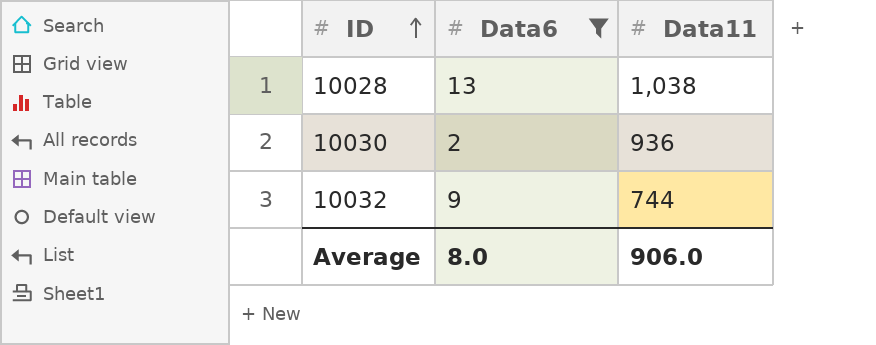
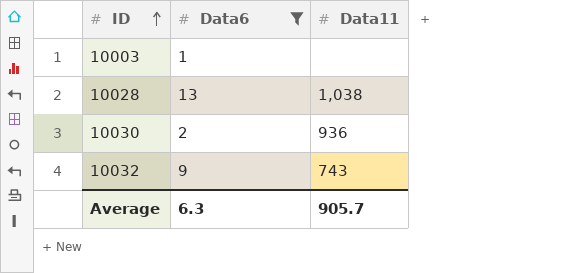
row 10003: none -> 1 | none
10032 | Data11: 744 -> 743
Average | Data6: 8.0 -> 6.3
Average | Data11: 906.0 -> 905.7

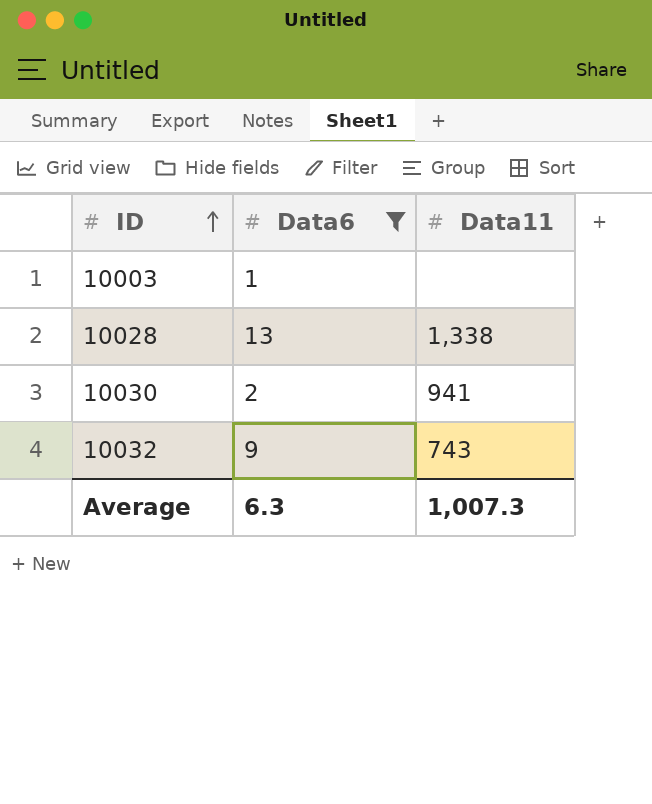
10028 | Data11: 1,038 -> 1,338
10030 | Data11: 936 -> 941
Average | Data11: 905.7 -> 1,007.3

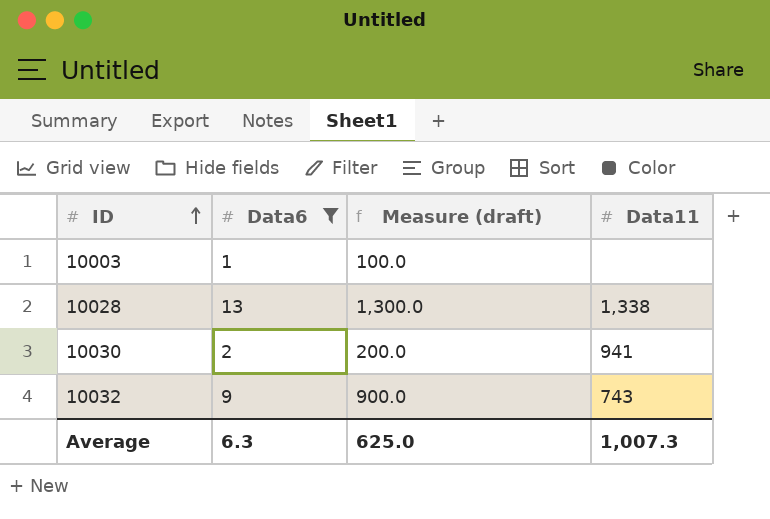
column Measure (draft) | formula: none -> [Data6] * 100

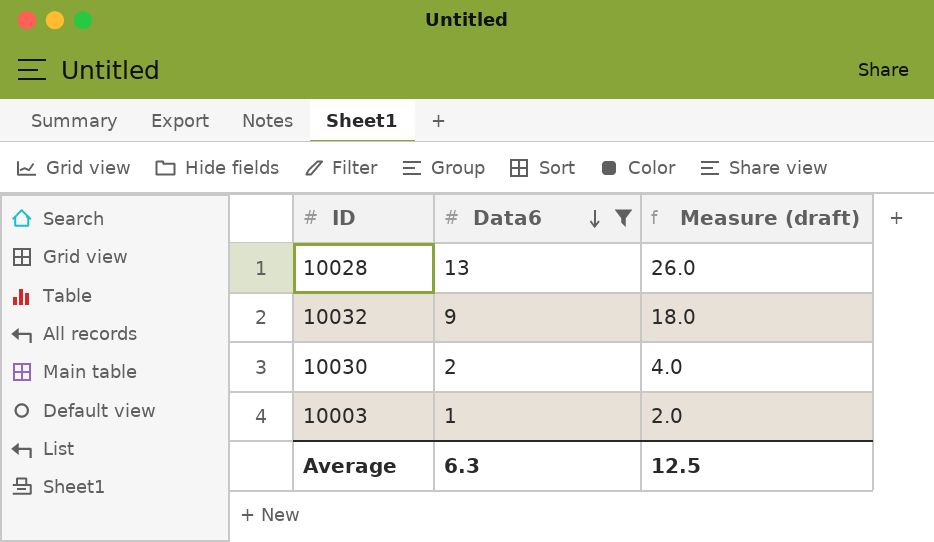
row order: ID ascending -> Data6 descending
column Data11 | position: 4 -> none
column Measure (draft) | formula: [Data6] * 100 -> [Data6] * 2
Average | Measure (draft): 625.0 -> 12.5

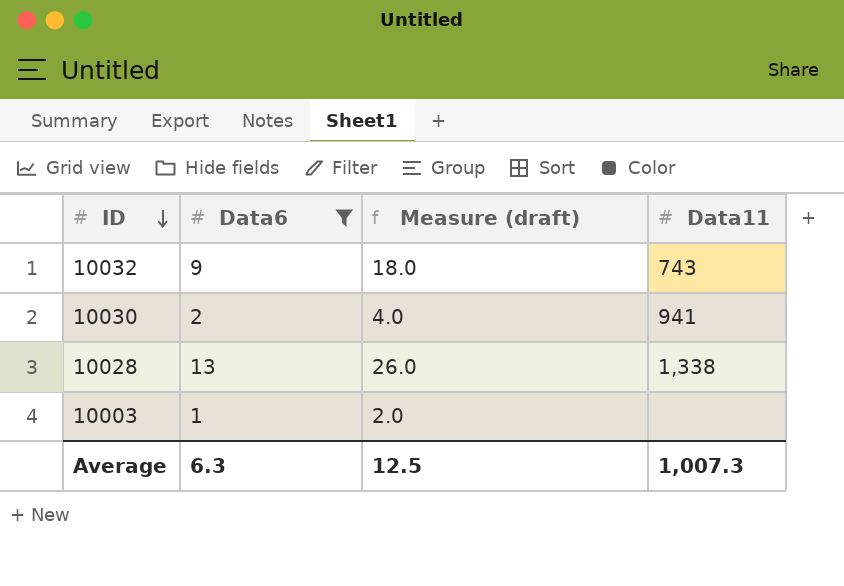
row order: Data6 descending -> ID descending
column Data11 | position: none -> 4

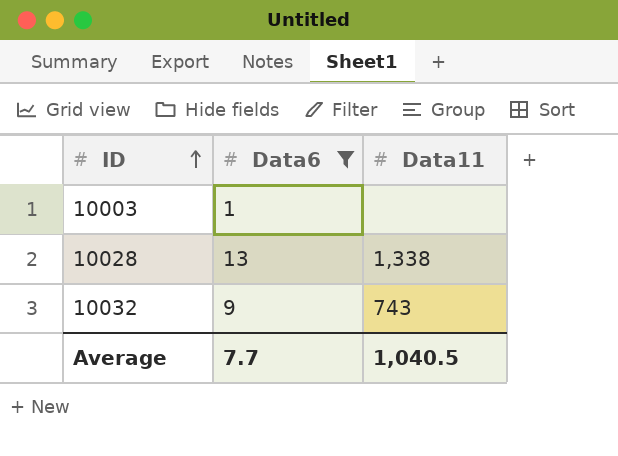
row order: ID descending -> ID ascending
column Measure (draft) | formula: [Data6] * 2 -> none
row 10030: 2 | 4.0 | 941 -> none
Average | Data6: 6.3 -> 7.7
Average | Data11: 1,007.3 -> 1,040.5

